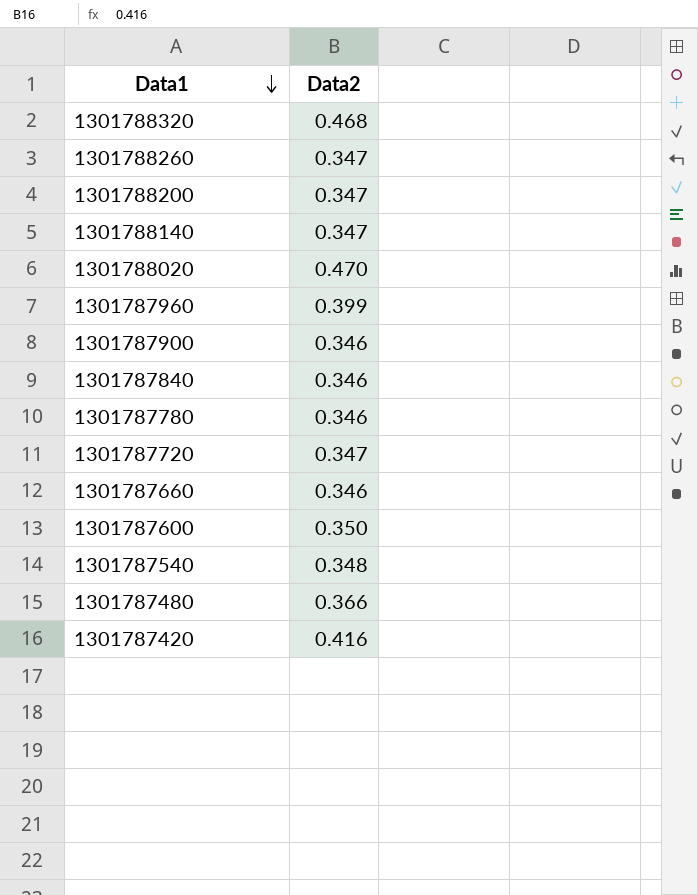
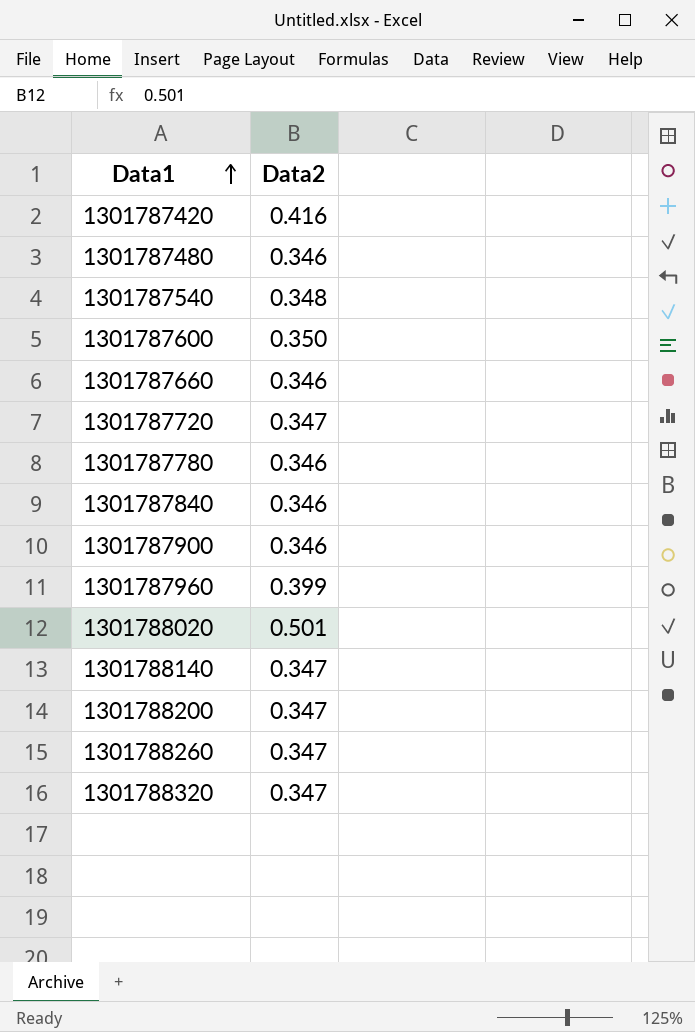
row order: Data1 descending -> Data1 ascending
1301787480 | Data2: 0.366 -> 0.346
1301788020 | Data2: 0.470 -> 0.501
1301788320 | Data2: 0.468 -> 0.347

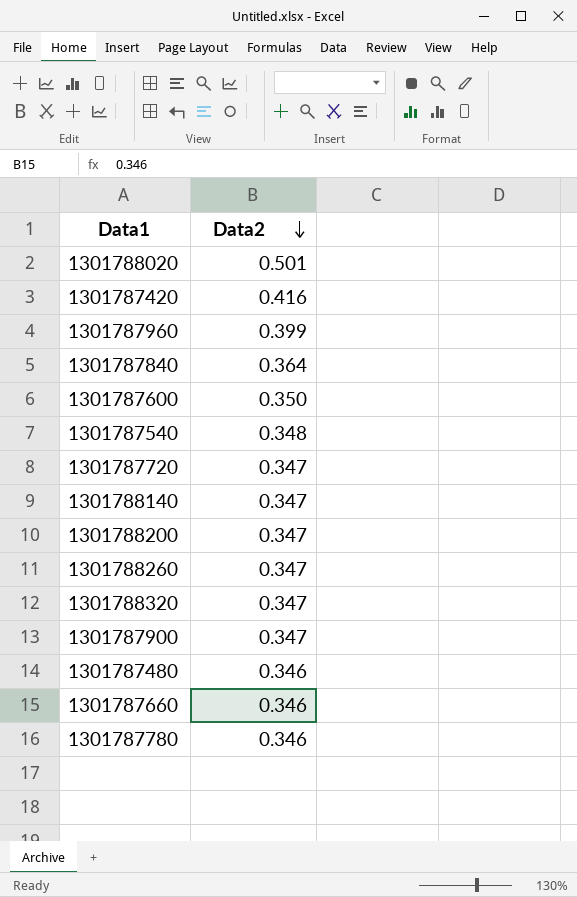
row order: Data1 ascending -> Data2 descending
1301787840 | Data2: 0.346 -> 0.364
1301787900 | Data2: 0.346 -> 0.347

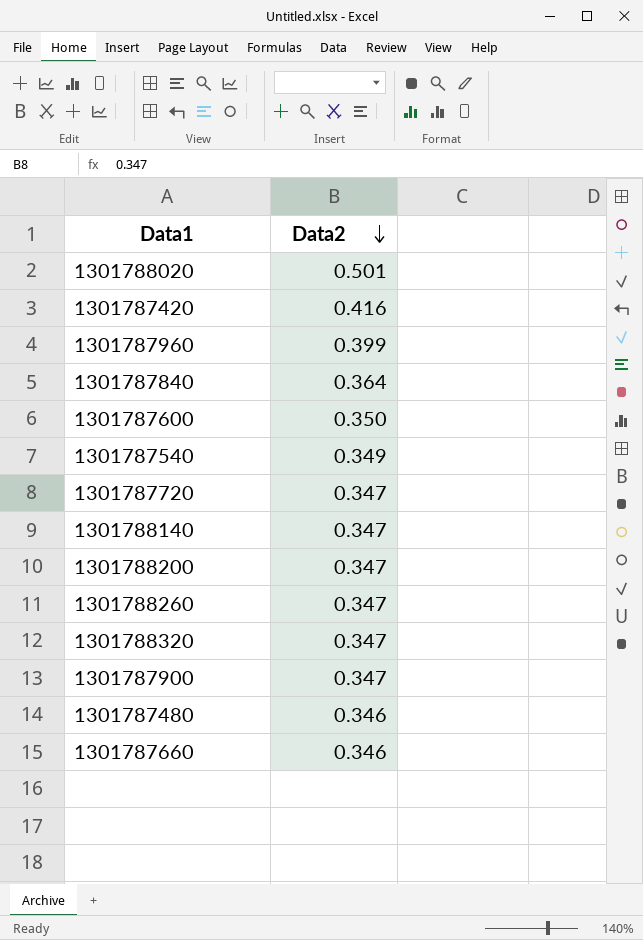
row 1301787780: 0.346 -> none
1301787540 | Data2: 0.348 -> 0.349

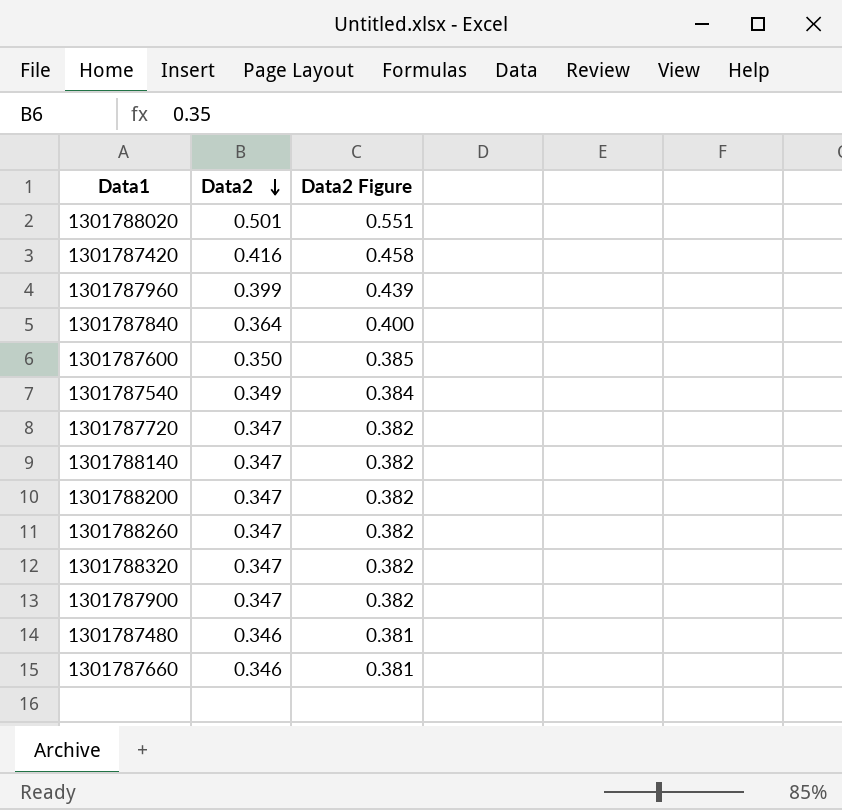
column Data2 Figure | formula: none -> [Data2] * 1.1

